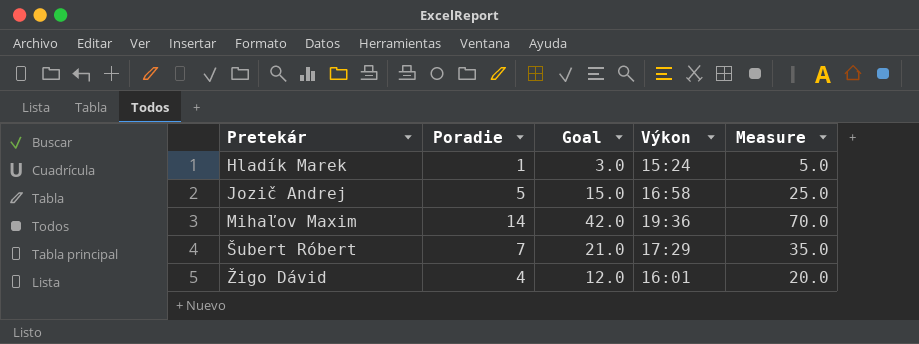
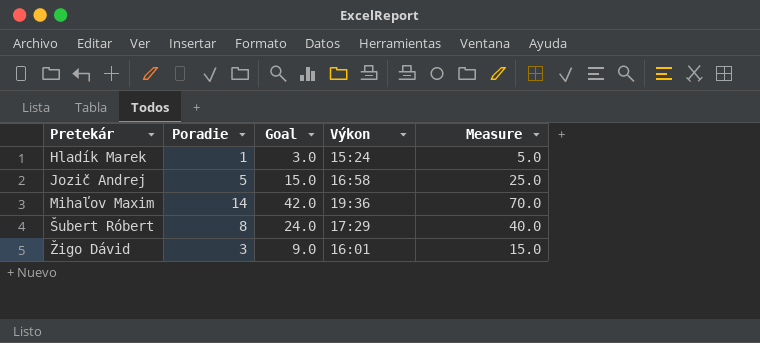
Šubert Róbert | Poradie: 7 -> 8
Šubert Róbert | Goal: 21.0 -> 24.0
Šubert Róbert | Measure: 35.0 -> 40.0
Žigo Dávid | Poradie: 4 -> 3
Žigo Dávid | Goal: 12.0 -> 9.0
Žigo Dávid | Measure: 20.0 -> 15.0

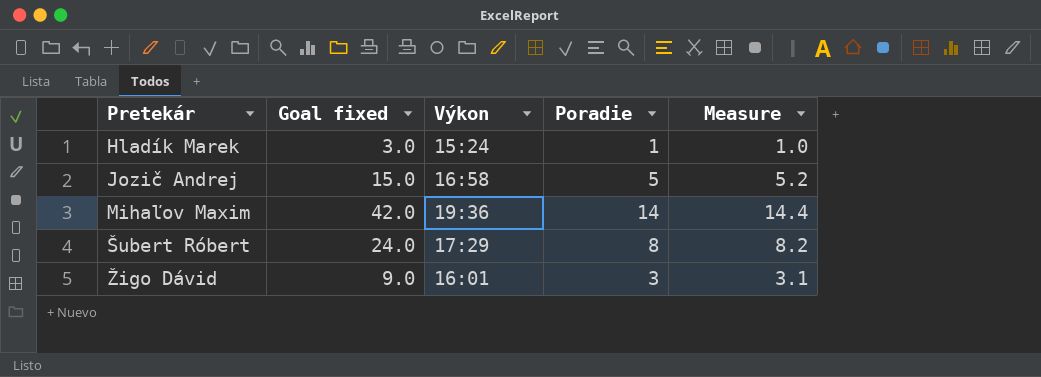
column name: Goal -> Goal fixed
column Poradie | position: 2 -> 4
column Measure | formula: [Poradie] * 5 -> [Poradie] * 1.03

